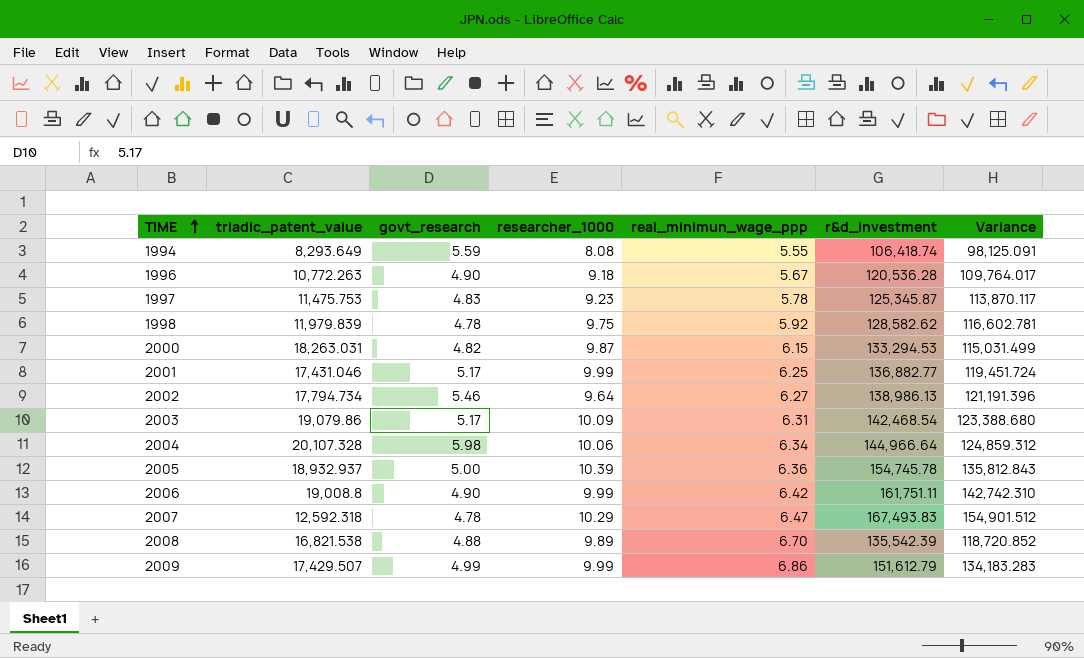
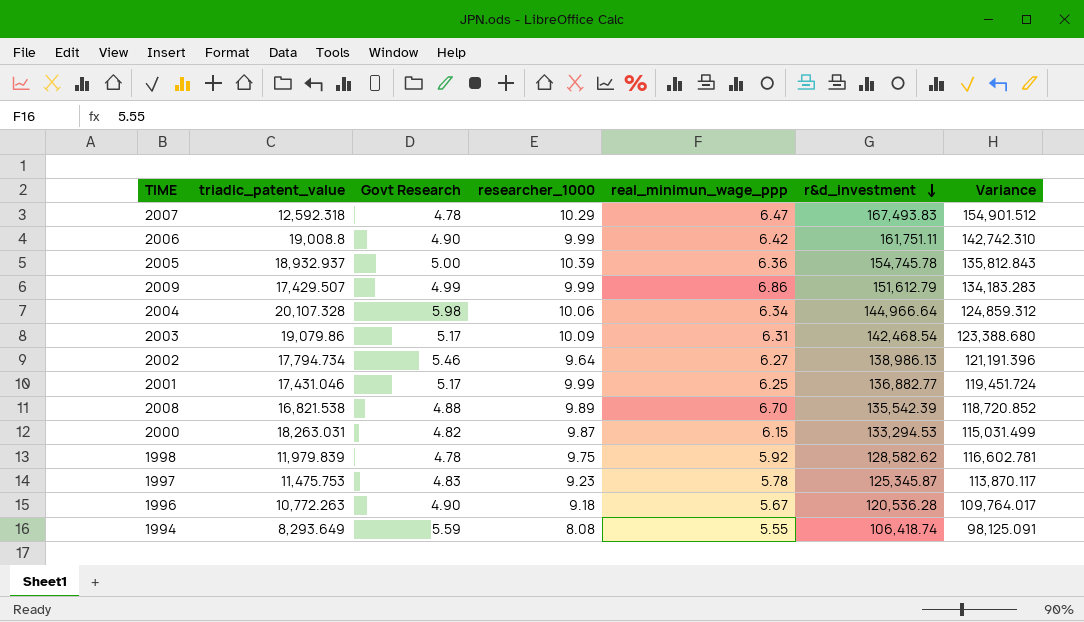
row order: TIME ascending -> r&d_investment descending
column name: govt_research -> Govt Research

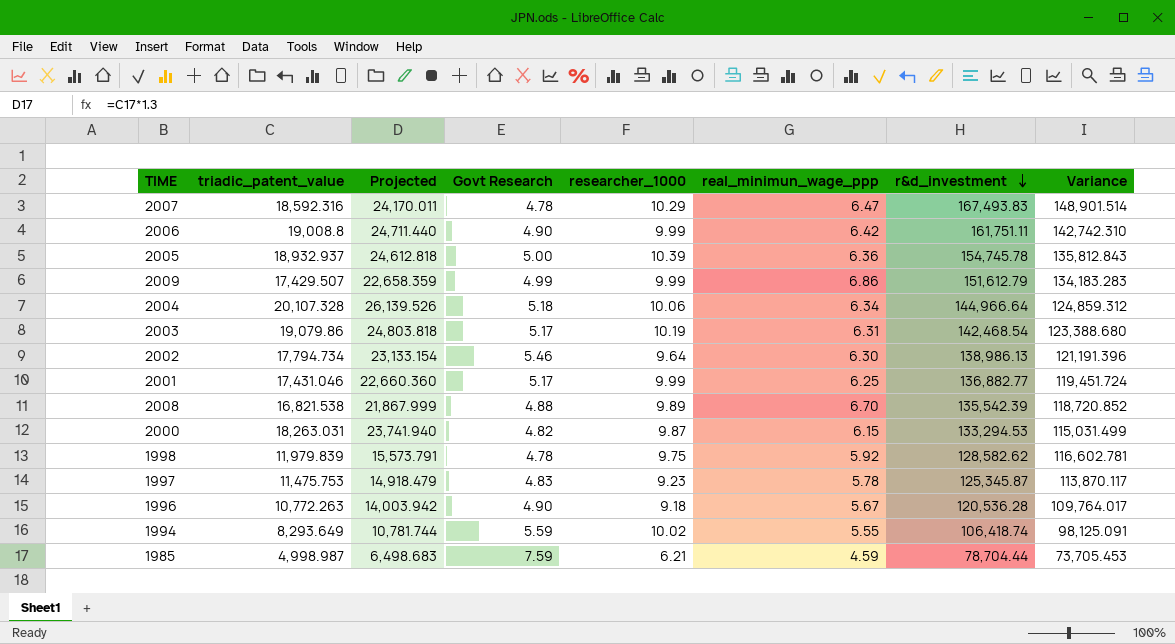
column Projected | formula: none -> [triadic_patent_value] * 1.3
2007 | triadic_patent_value: 12,592.318 -> 18,592.316
2007 | Variance: 154,901.512 -> 148,901.514
2004 | Govt Research: 5.98 -> 5.18
2003 | researcher_1000: 10.09 -> 10.19
2002 | real_minimun_wage_ppp: 6.27 -> 6.30
1994 | researcher_1000: 8.08 -> 10.02
row 1985: none -> 4,998.987 | 6,498.683 | 7.59 | 6.21 | 4.59 | 78,704.44 | 73,705.453

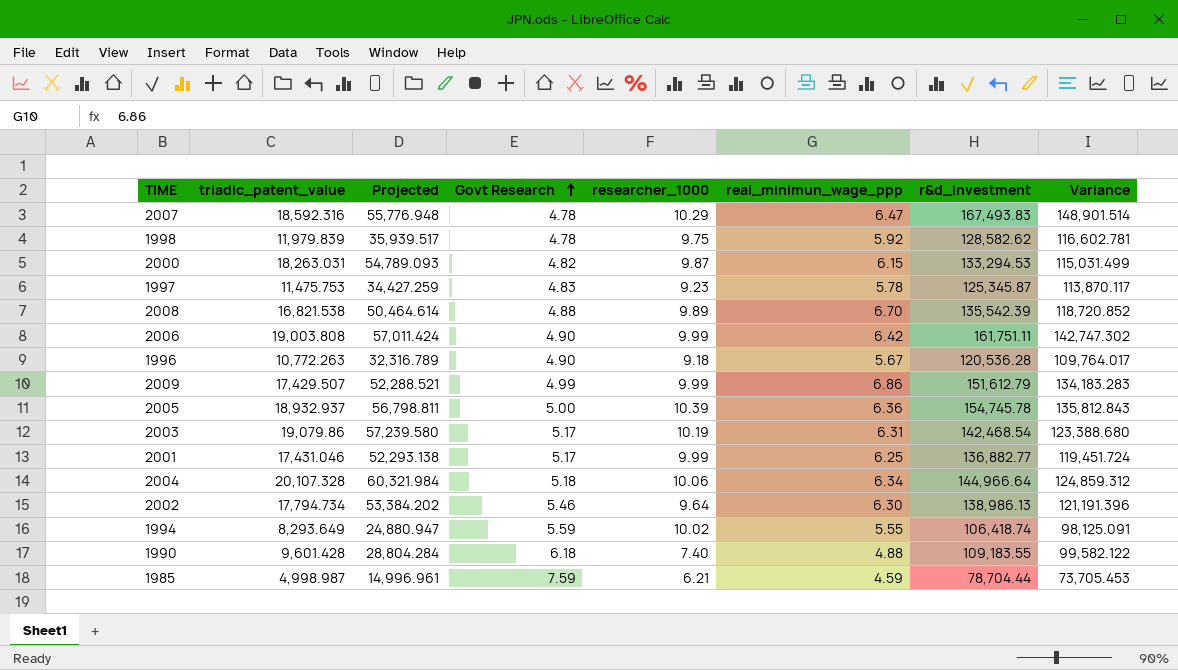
row order: r&d_investment descending -> Govt Research ascending
column Projected | formula: [triadic_patent_value] * 1.3 -> [triadic_patent_value] * 3
2006 | triadic_patent_value: 19,008.8 -> 19,003.808
2006 | Variance: 142,742.310 -> 142,747.302
row 1990: none -> 9,601.428 | 28,804.284 | 6.18 | 7.40 | 4.88 | 109,183.55 | 99,582.122

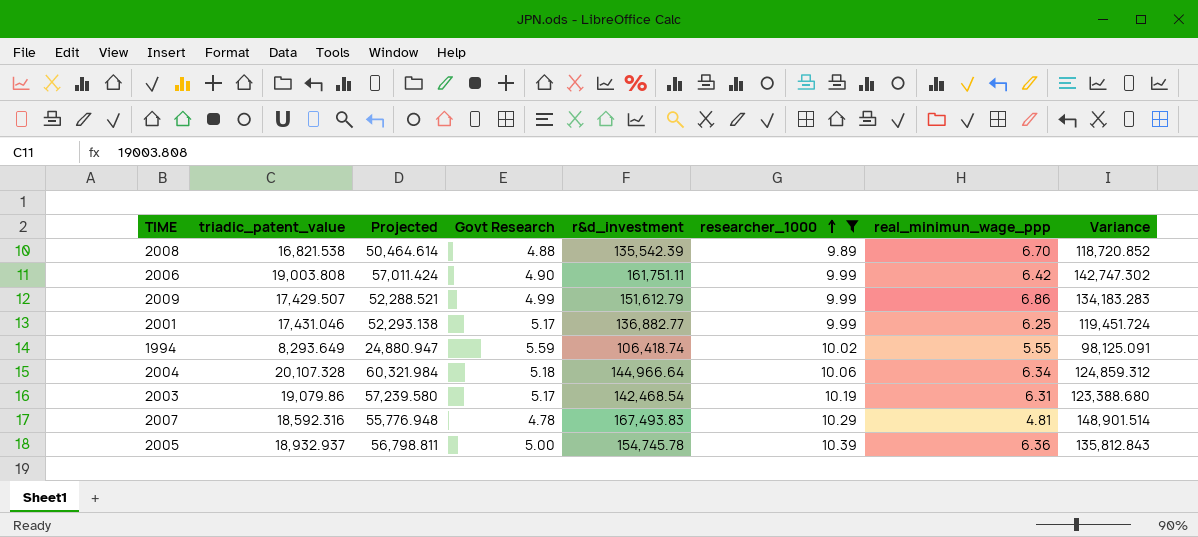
filter: none -> researcher_1000 >= 9.89
row order: Govt Research ascending -> researcher_1000 ascending
column r&d_investment | position: 7 -> 5
2007 | real_minimun_wage_ppp: 6.47 -> 4.81

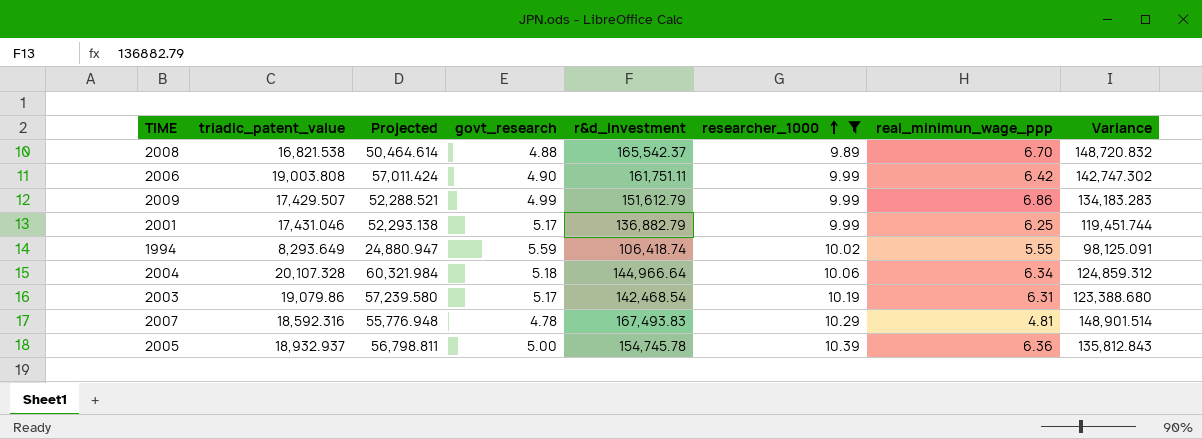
column name: Govt Research -> govt_research
2008 | r&d_investment: 135,542.39 -> 165,542.37
2008 | Variance: 118,720.852 -> 148,720.832
2001 | r&d_investment: 136,882.77 -> 136,882.79
2001 | Variance: 119,451.724 -> 119,451.744

